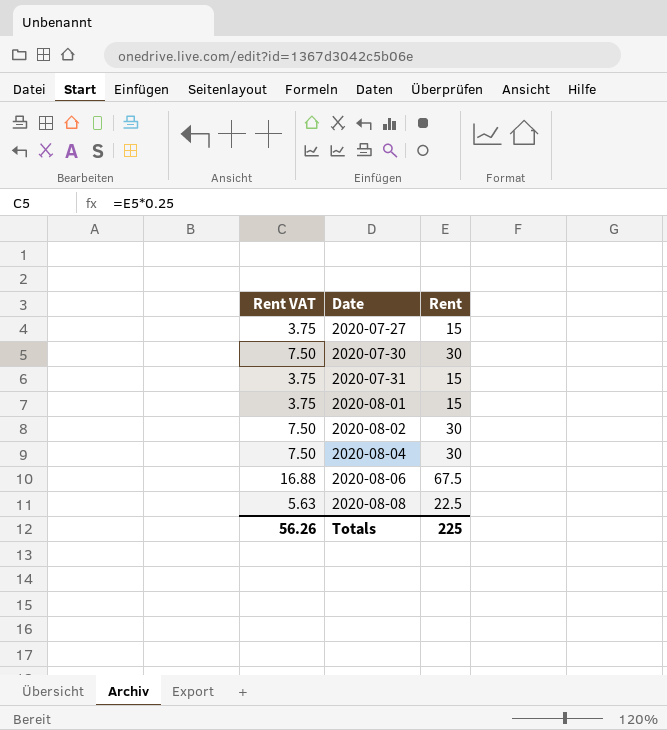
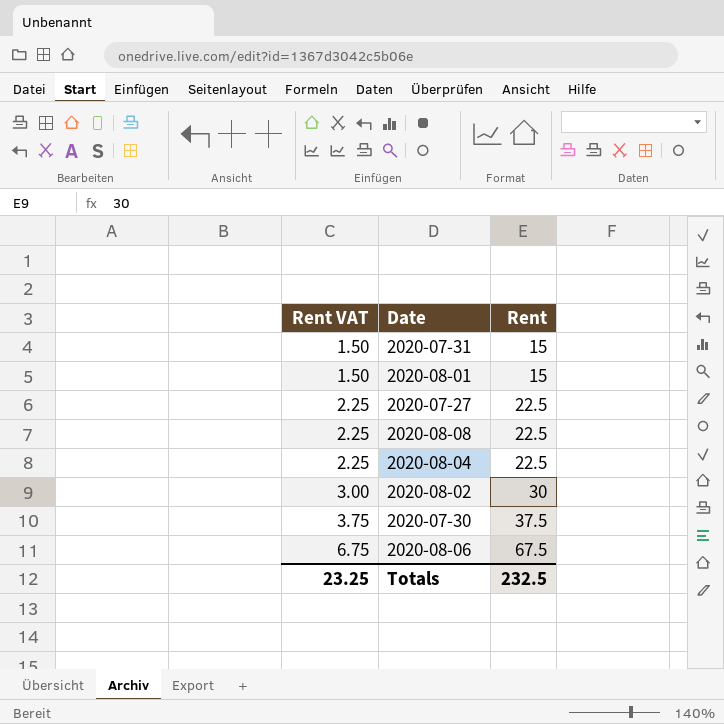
row order: Date ascending -> Rent VAT ascending
column Rent VAT | formula: [Rent] * 0.25 -> [Rent] * 0.1
2020-07-27 | Rent: 15 -> 22.5
2020-08-04 | Rent: 30 -> 22.5
2020-07-30 | Rent: 30 -> 37.5
Totals | Rent VAT: 56.26 -> 23.25
Totals | Rent: 225 -> 232.5

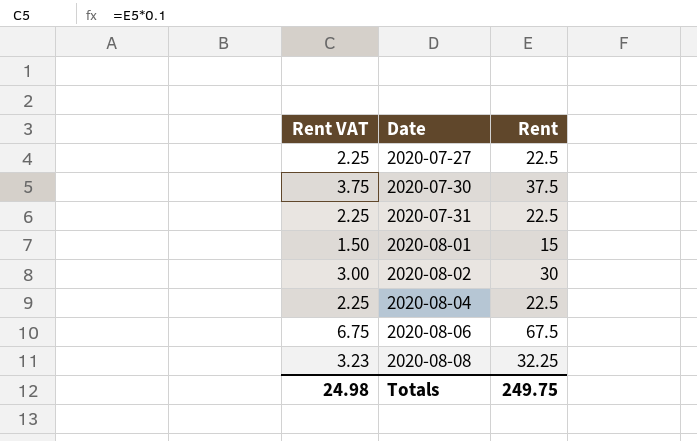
row order: Rent VAT ascending -> Date ascending
2020-07-31 | Rent VAT: 1.50 -> 2.25
2020-07-31 | Rent: 15 -> 22.5
2020-08-08 | Rent VAT: 2.25 -> 3.23
2020-08-08 | Rent: 22.5 -> 32.25
Totals | Rent VAT: 23.25 -> 24.98
Totals | Rent: 232.5 -> 249.75

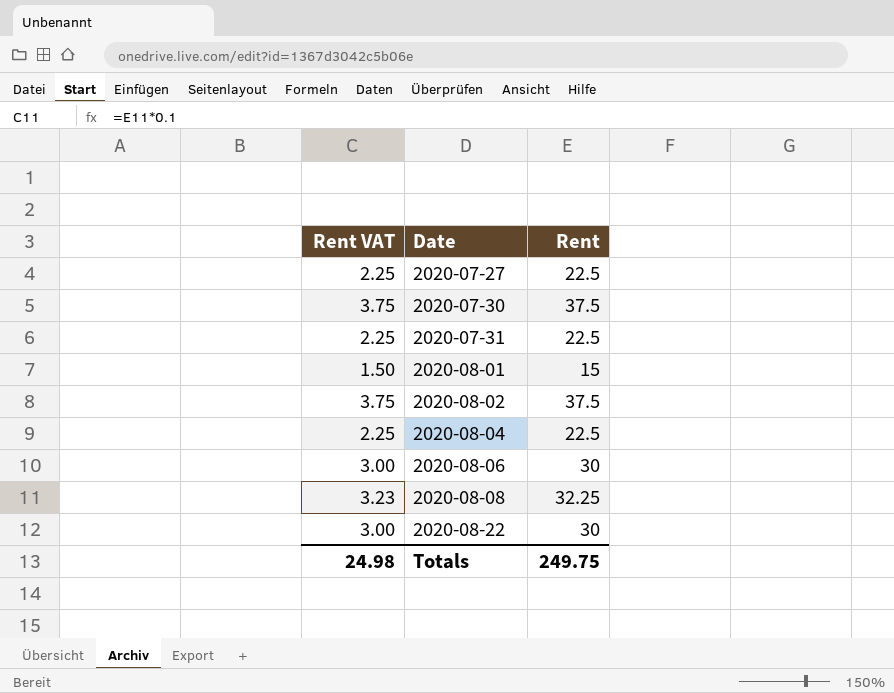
2020-08-02 | Rent VAT: 3.00 -> 3.75
2020-08-02 | Rent: 30 -> 37.5
2020-08-06 | Rent VAT: 6.75 -> 3.00
2020-08-06 | Rent: 67.5 -> 30
row 2020-08-22: none -> 3.00 | 30

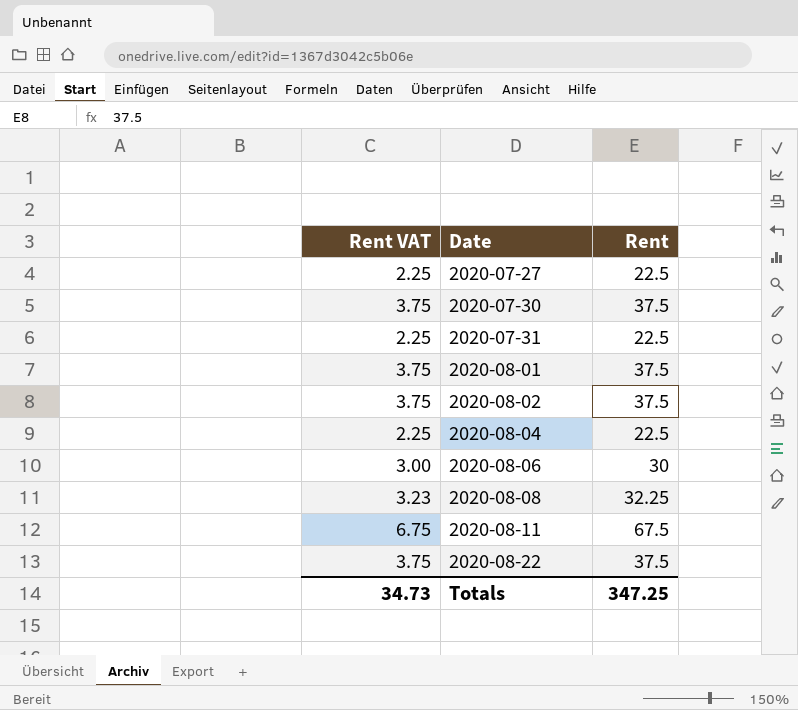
2020-08-01 | Rent VAT: 1.50 -> 3.75
2020-08-01 | Rent: 15 -> 37.5
row 2020-08-11: none -> 6.75 | 67.5
2020-08-22 | Rent VAT: 3.00 -> 3.75
2020-08-22 | Rent: 30 -> 37.5
Totals | Rent VAT: 24.98 -> 34.73
Totals | Rent: 249.75 -> 347.25

